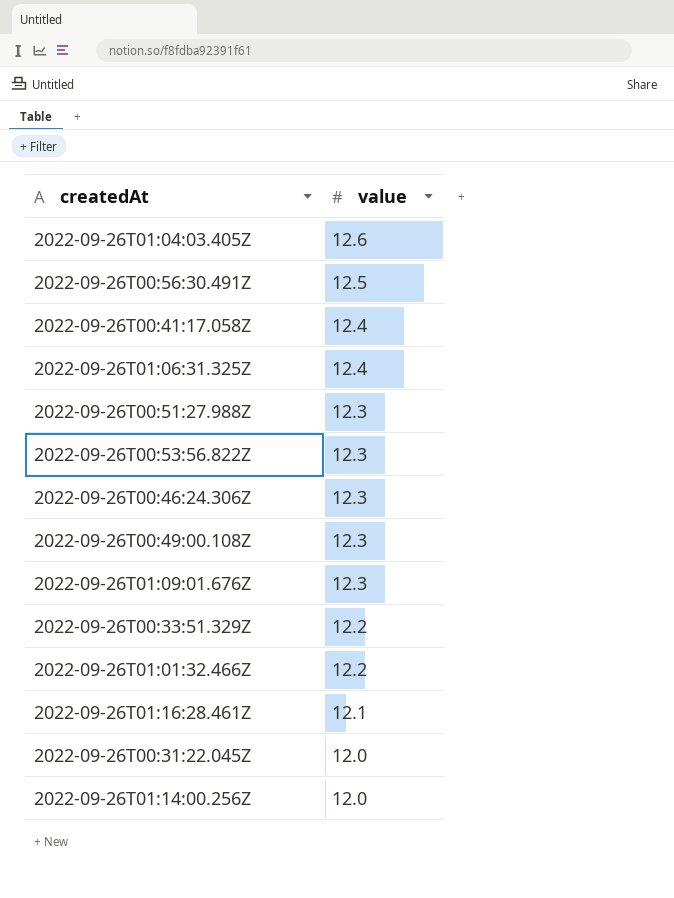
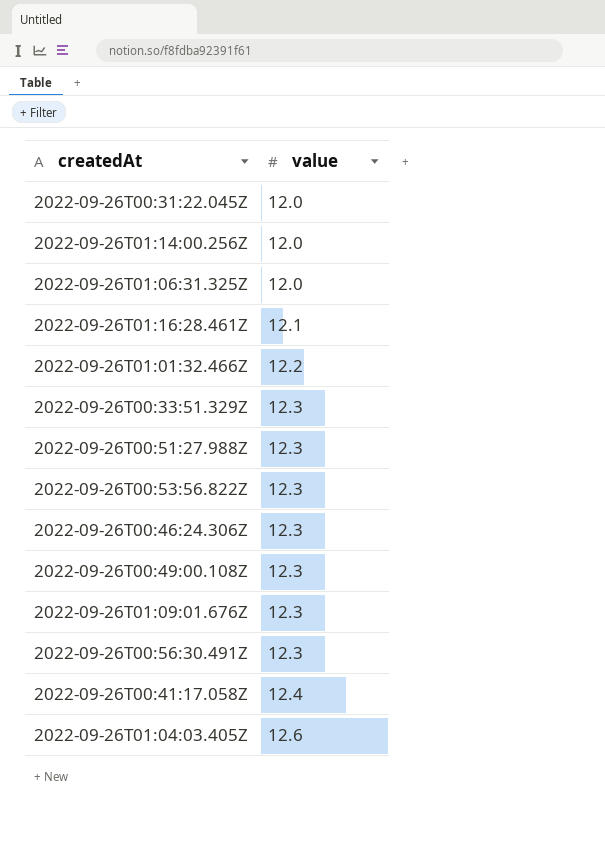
row order: value descending -> value ascending
2022-09-26T01:06:31.325Z | value: 12.4 -> 12.0
2022-09-26T00:33:51.329Z | value: 12.2 -> 12.3
2022-09-26T00:56:30.491Z | value: 12.5 -> 12.3

